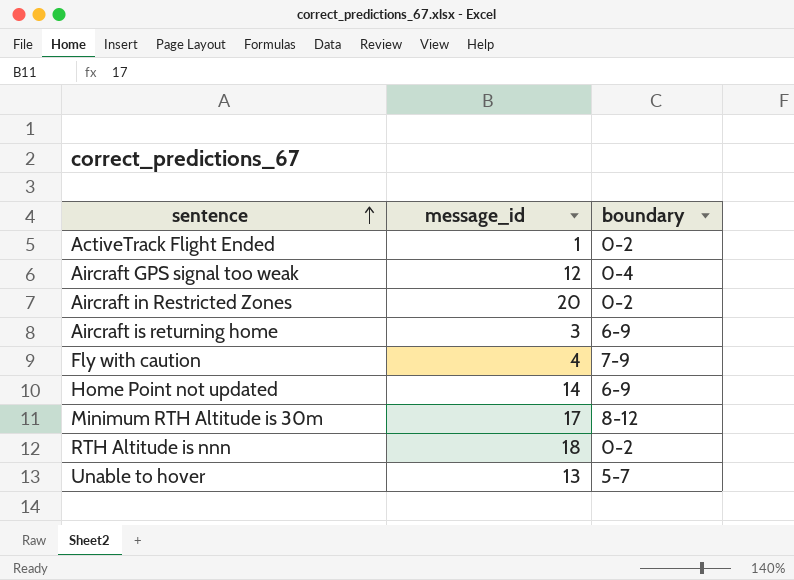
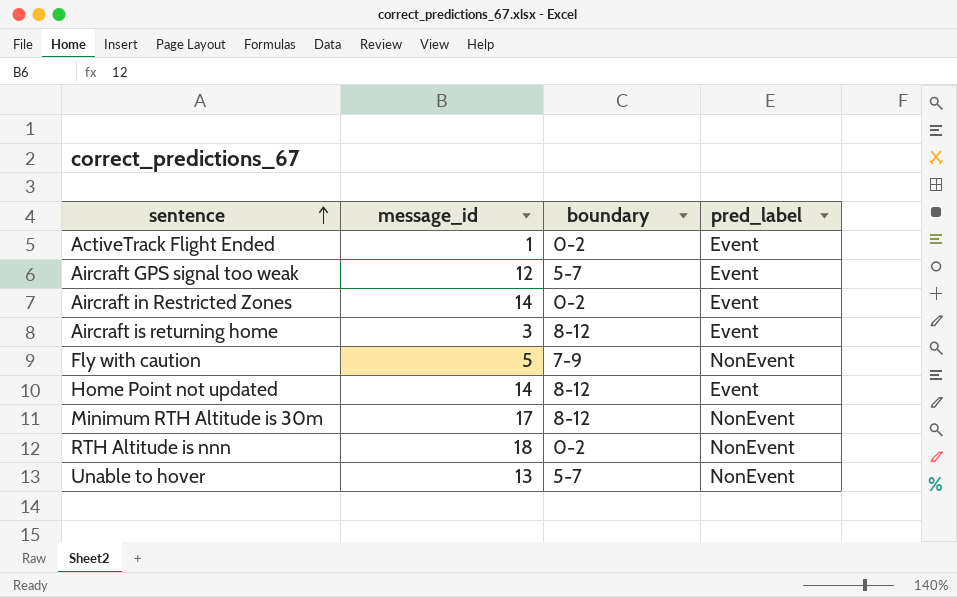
column pred_label | position: none -> 4
Aircraft GPS signal too weak | boundary: 0-4 -> 5-7
Aircraft in Restricted Zones | message_id: 20 -> 14
Aircraft is returning home | boundary: 6-9 -> 8-12
Fly with caution | message_id: 4 -> 5
Home Point not updated | boundary: 6-9 -> 8-12

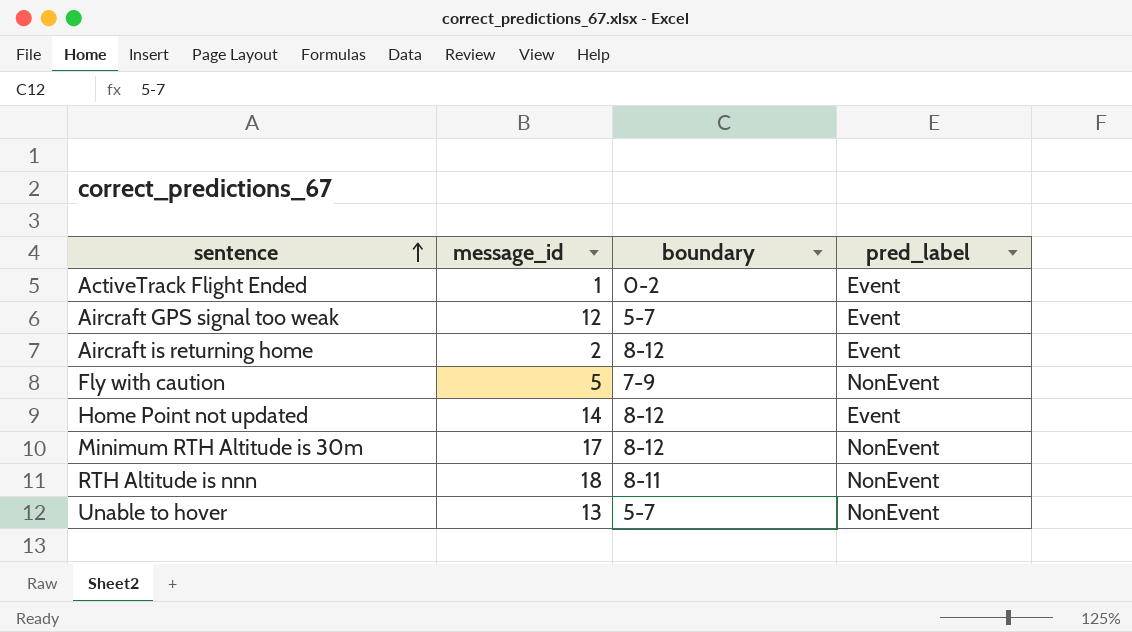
row Aircraft in Restricted Zones: 14 | 0-2 | Event -> none
Aircraft is returning home | message_id: 3 -> 2
RTH Altitude is nnn | boundary: 0-2 -> 8-11

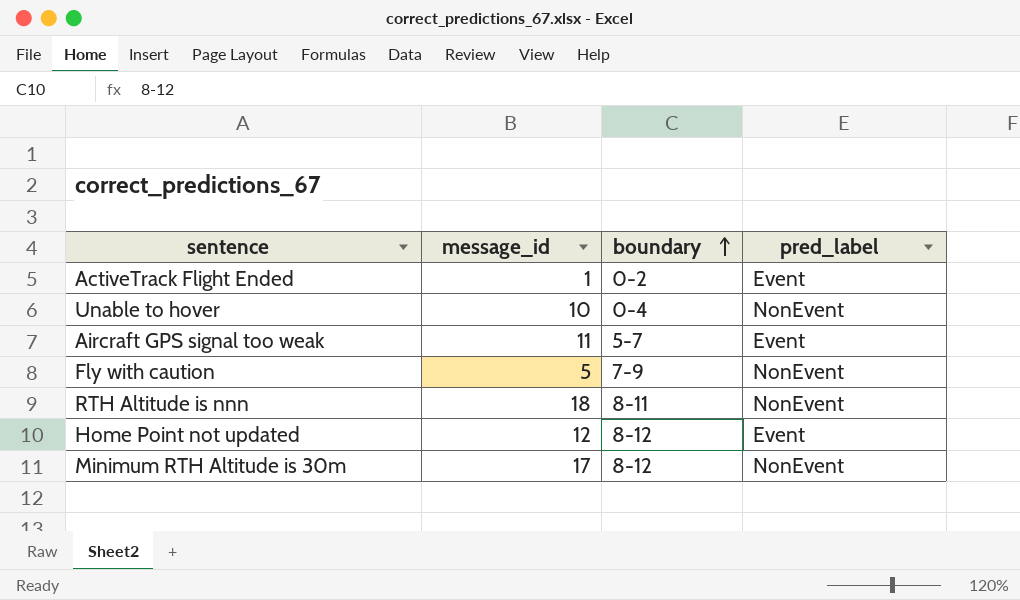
row order: sentence ascending -> boundary ascending
row Aircraft is returning home: 2 | 8-12 | Event -> none
Unable to hover | message_id: 13 -> 10
Unable to hover | boundary: 5-7 -> 0-4
Aircraft GPS signal too weak | message_id: 12 -> 11
Home Point not updated | message_id: 14 -> 12

